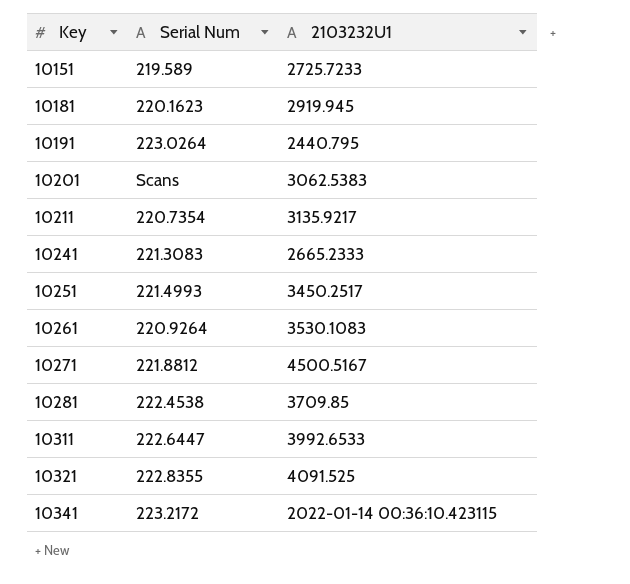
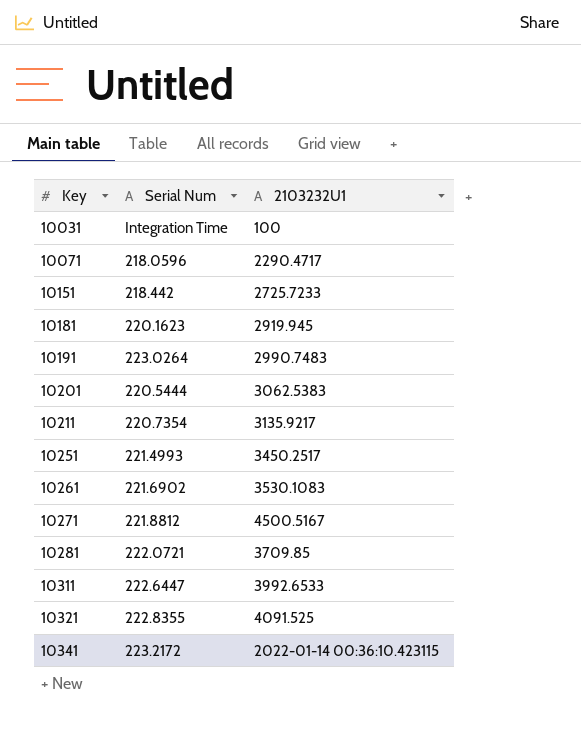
row 10241: 221.3083 | 2665.2333 -> none
row 10031: none -> Integration Time | 100
row 10071: none -> 218.0596 | 2290.4717
10151 | Serial Num: 219.589 -> 218.442
10191 | 2103232U1: 2440.795 -> 2990.7483
10201 | Serial Num: Scans -> 220.5444
10261 | Serial Num: 220.9264 -> 221.6902
10281 | Serial Num: 222.4538 -> 222.0721

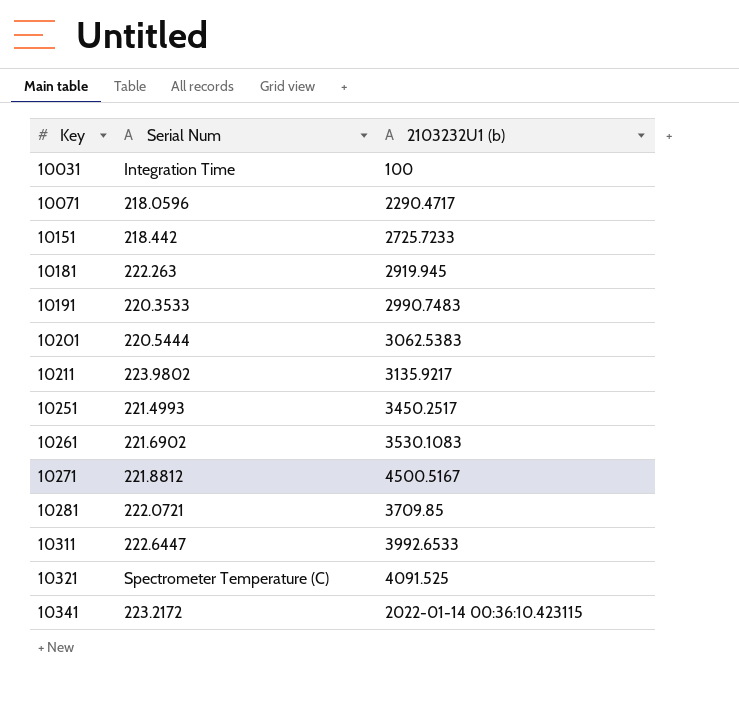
column name: 2103232U1 -> 2103232U1 (b)
10181 | Serial Num: 220.1623 -> 222.263
10191 | Serial Num: 223.0264 -> 220.3533
10211 | Serial Num: 220.7354 -> 223.9802
10321 | Serial Num: 222.8355 -> Spectrometer Temperature (C)

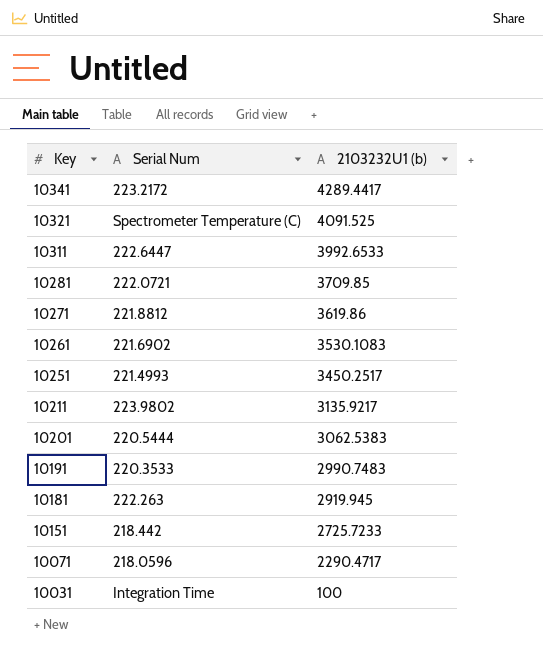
row order: Key ascending -> Key descending
10341 | 2103232U1 (b): 2022-01-14 00:36:10.423115 -> 4289.4417
10271 | 2103232U1 (b): 4500.5167 -> 3619.86

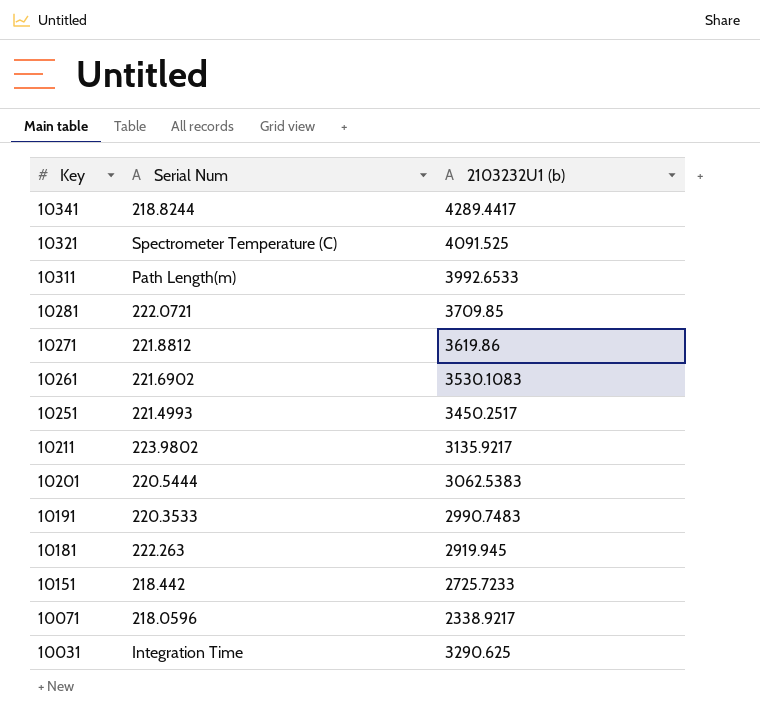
10341 | Serial Num: 223.2172 -> 218.8244
10311 | Serial Num: 222.6447 -> Path Length(m)
10071 | 2103232U1 (b): 2290.4717 -> 2338.9217
10031 | 2103232U1 (b): 100 -> 3290.625

